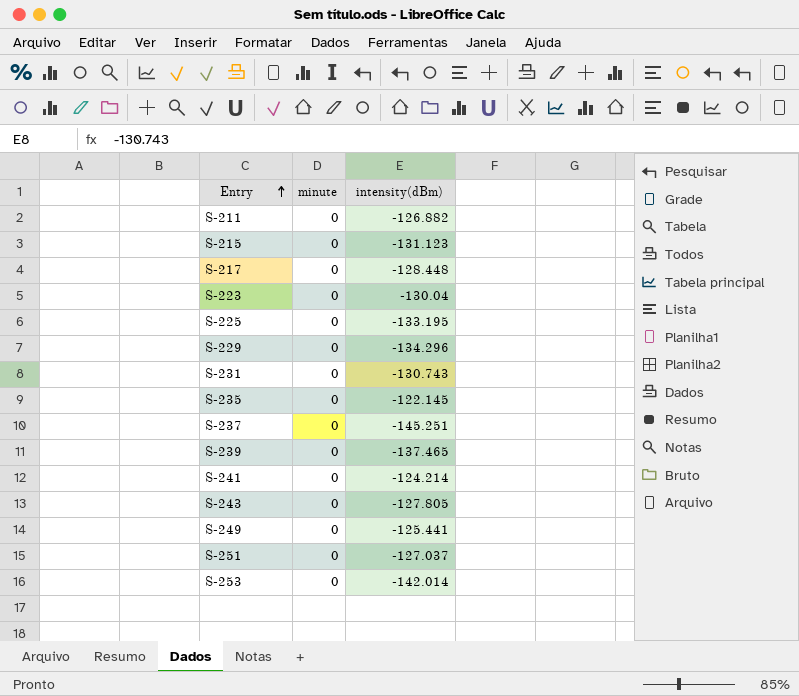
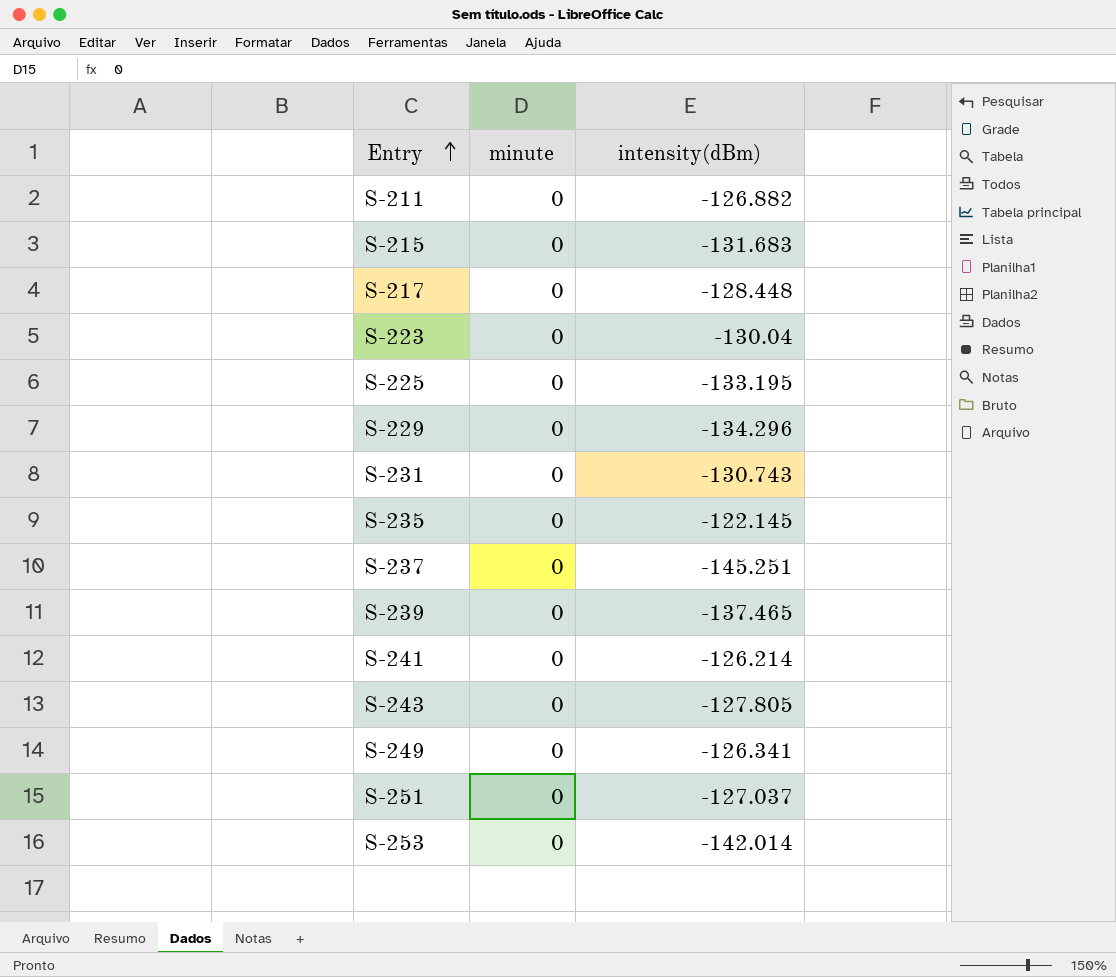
S-215 | intensity(dBm): -131.123 -> -131.683
S-241 | intensity(dBm): -124.214 -> -126.214
S-249 | intensity(dBm): -125.441 -> -126.341

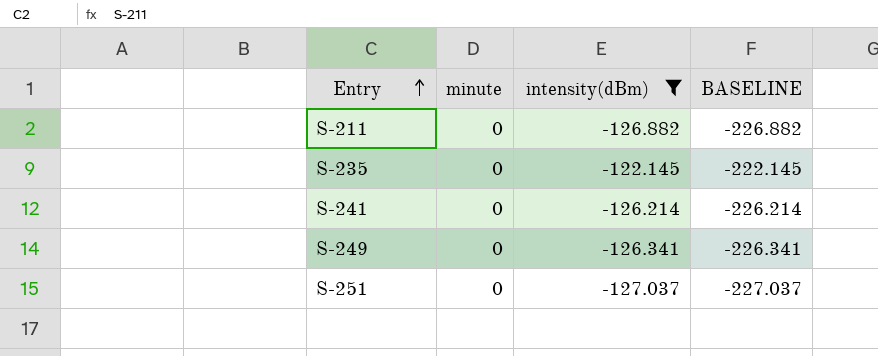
filter: none -> intensity(dBm) >= -127.037
column BASELINE | formula: none -> [intensity(dBm)] - 100

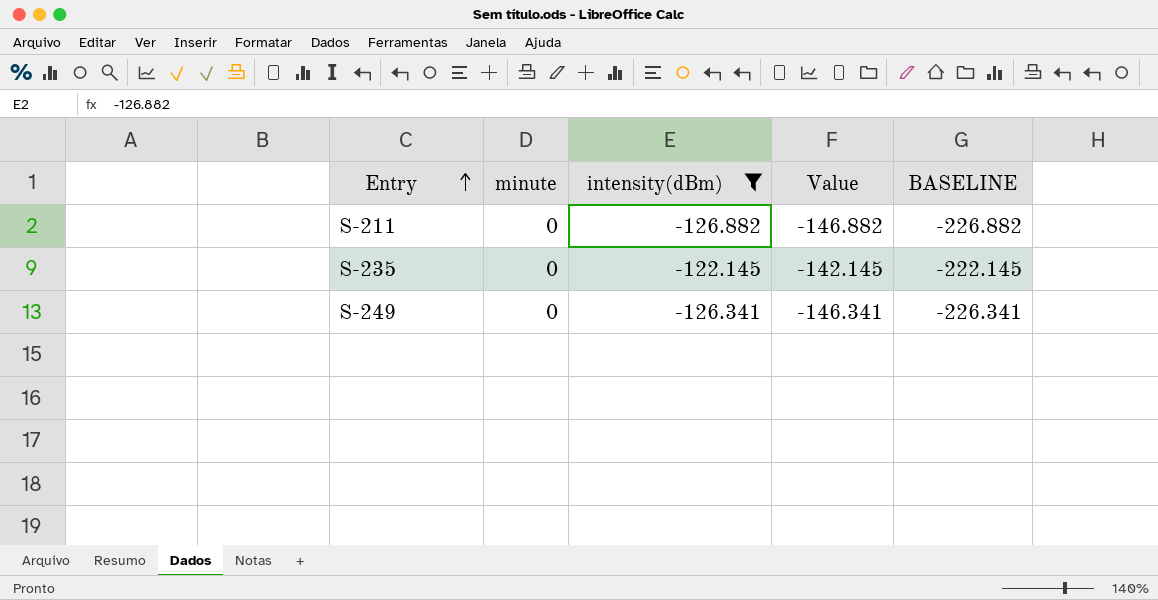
column Value | formula: none -> [intensity(dBm)] - 20
row S-241: 0 | -126.214 | -226.214 -> none
row S-251: 0 | -127.037 | -227.037 -> none

